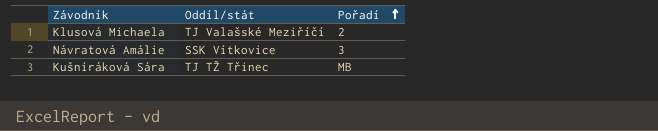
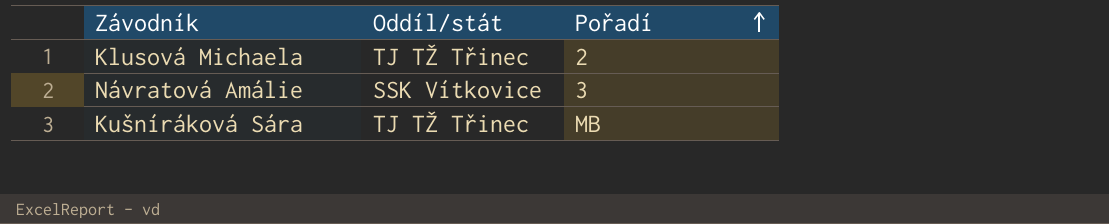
Klusová Michaela | Oddíl/stát: TJ Valašské Meziříčí -> TJ TŽ Třinec

